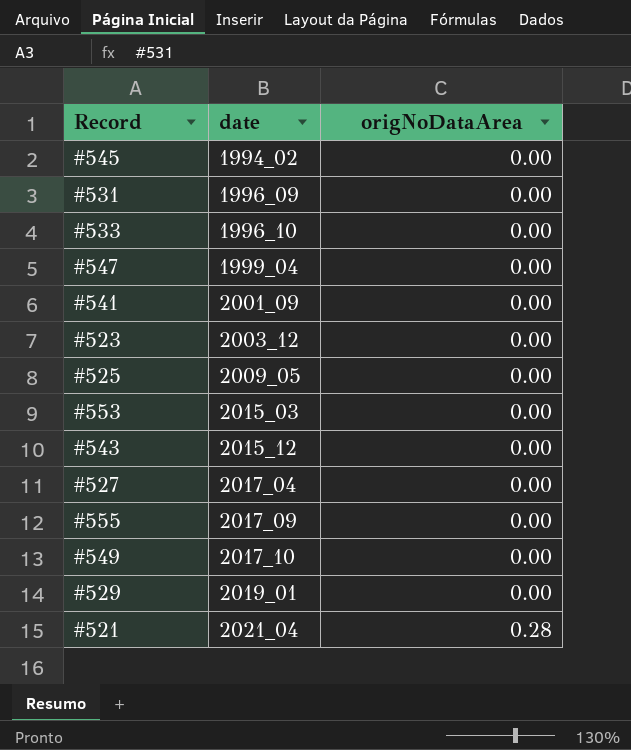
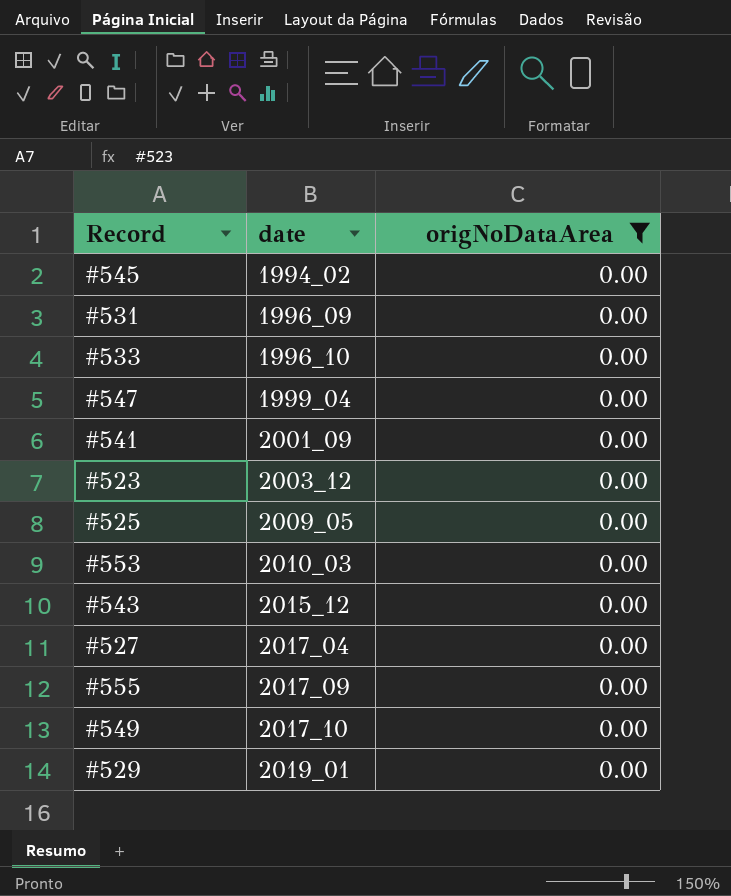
filter: none -> origNoDataArea = 0.00
#553 | date: 2015_03 -> 2010_03

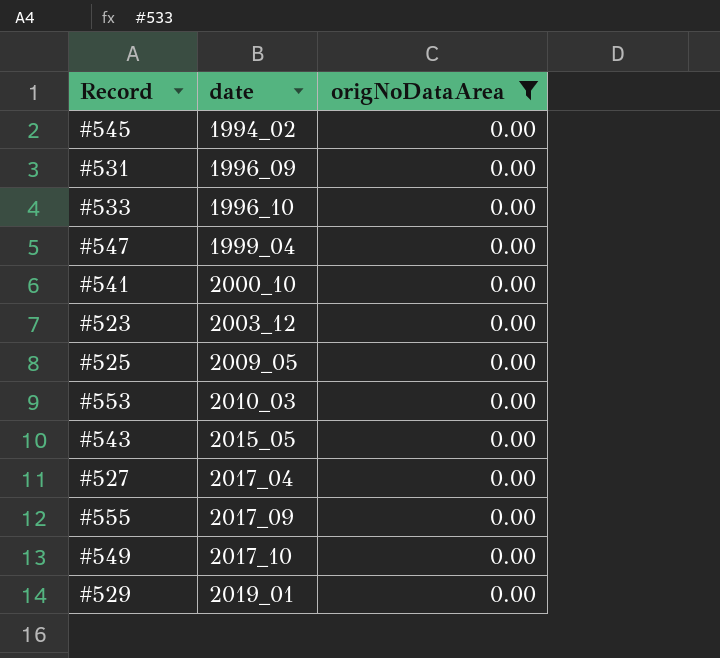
#541 | date: 2001_09 -> 2000_10
#543 | date: 2015_12 -> 2015_05

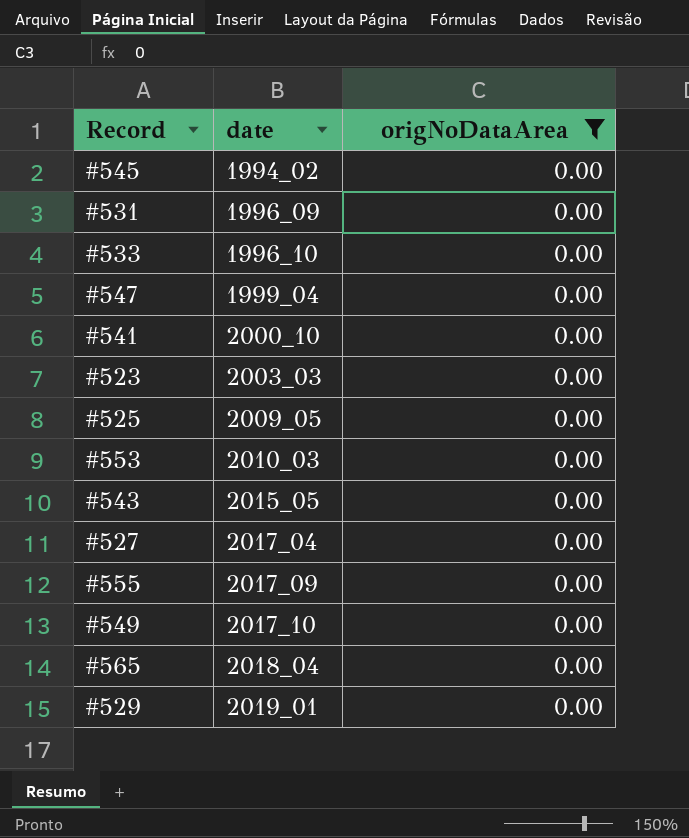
#523 | date: 2003_12 -> 2003_03
row #565: none -> 2018_04 | 0.00

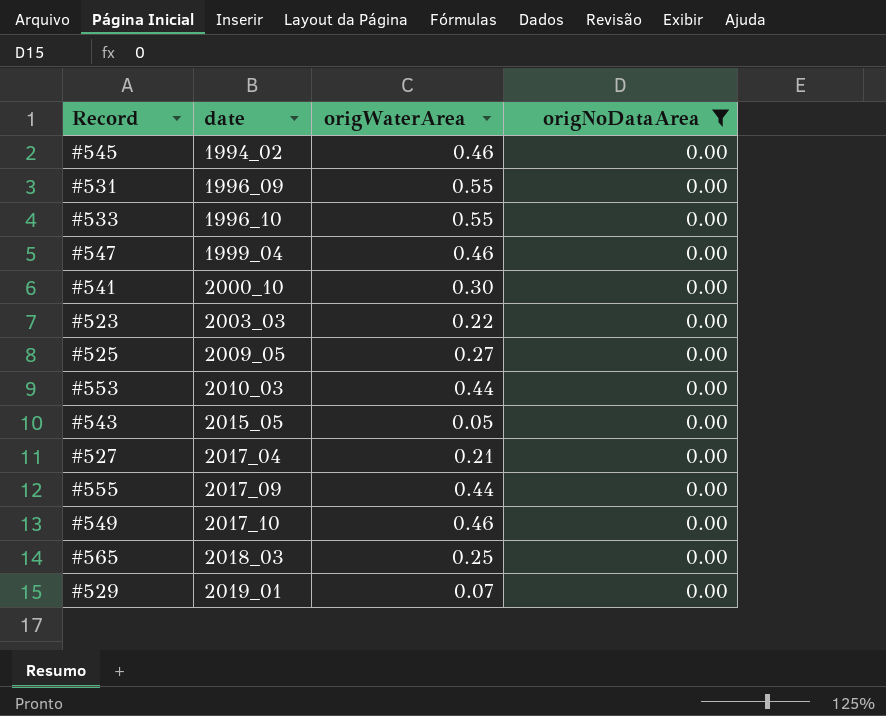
column origWaterArea | position: none -> 3
#565 | date: 2018_04 -> 2018_03

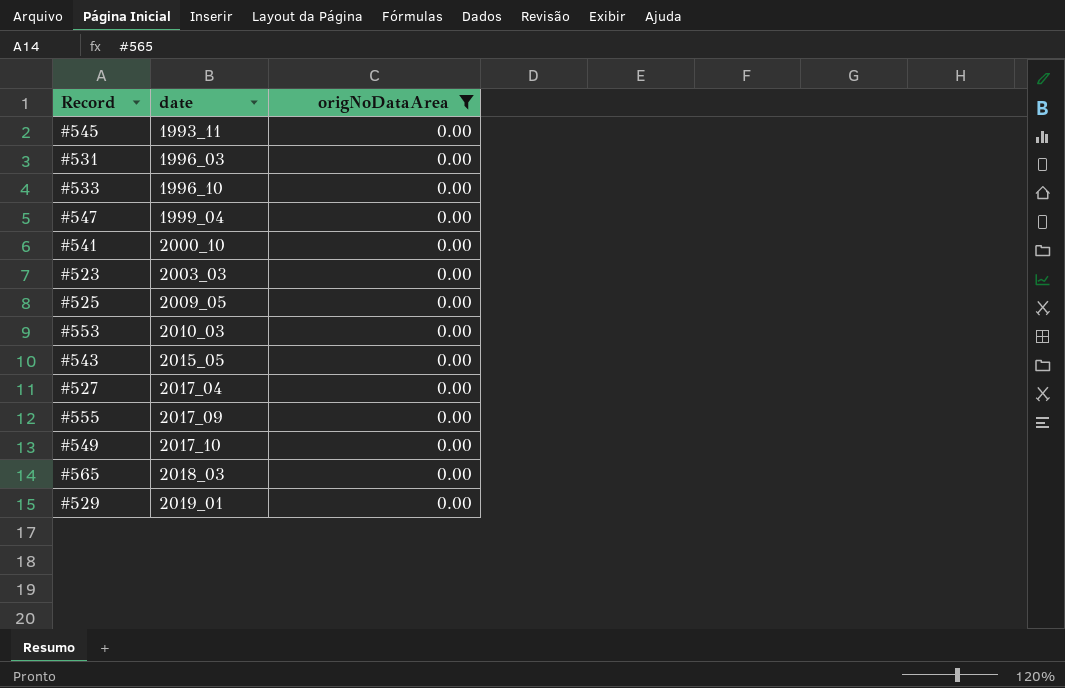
column origWaterArea | position: 3 -> none
#545 | date: 1994_02 -> 1993_11
#531 | date: 1996_09 -> 1996_03

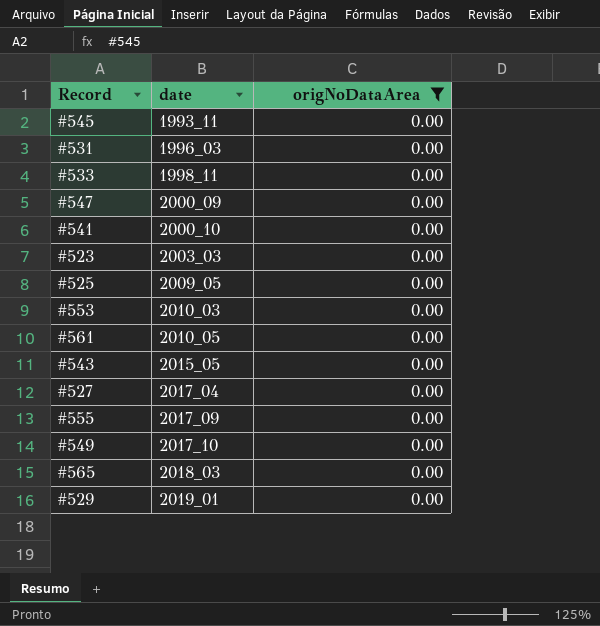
#533 | date: 1996_10 -> 1998_11
#547 | date: 1999_04 -> 2000_09
row #561: none -> 2010_05 | 0.00

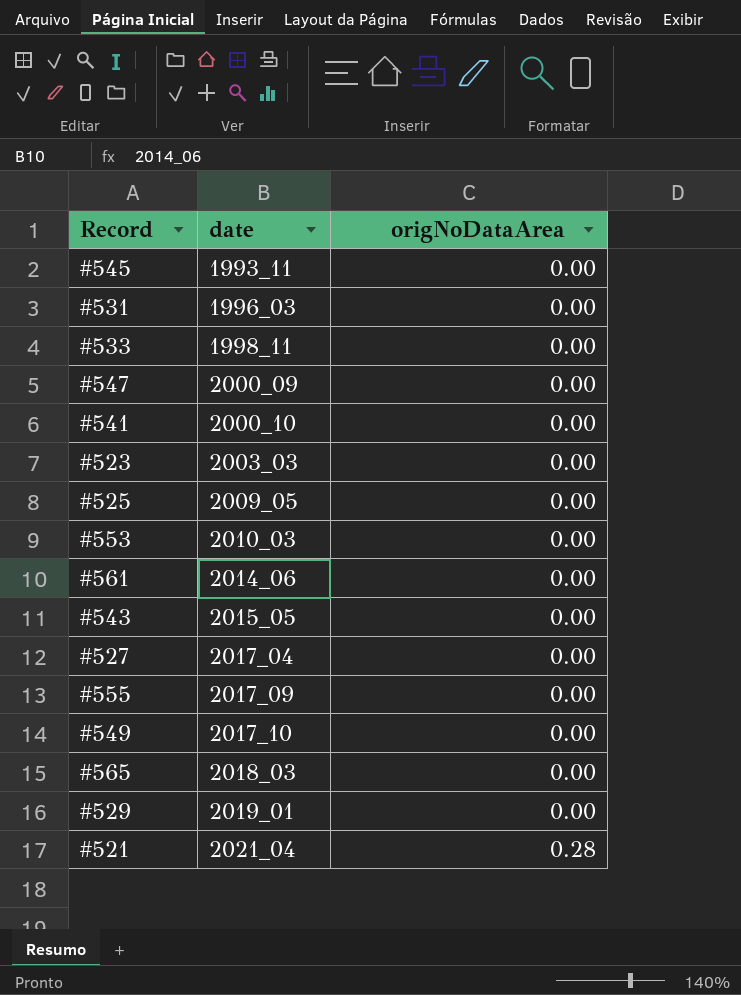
filter: origNoDataArea = 0.00 -> none
#561 | date: 2010_05 -> 2014_06

